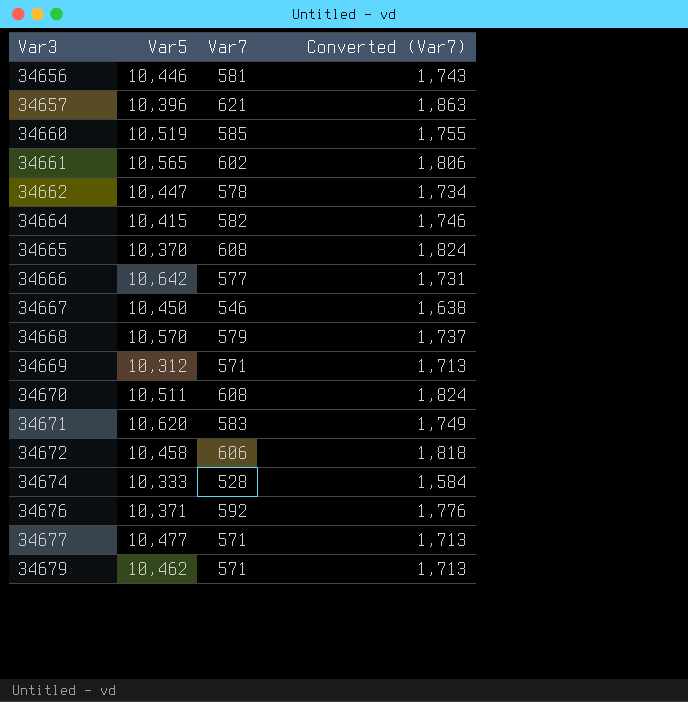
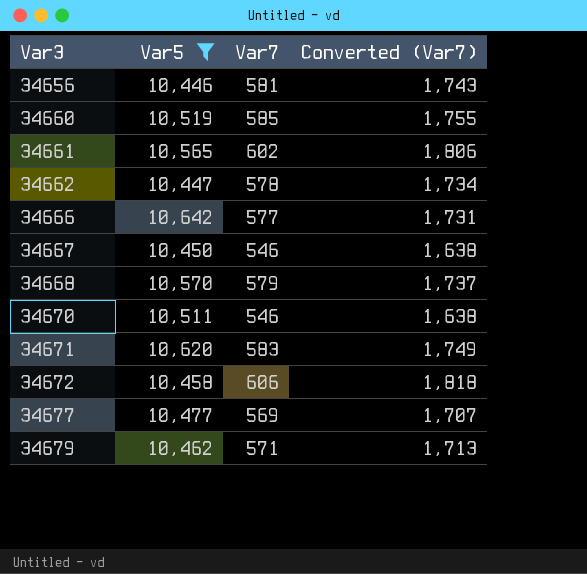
filter: none -> Var5 >= 10,446
34670 | Var7: 608 -> 546
34670 | Converted (Var7): 1,824 -> 1,638
34677 | Var7: 571 -> 569
34677 | Converted (Var7): 1,713 -> 1,707

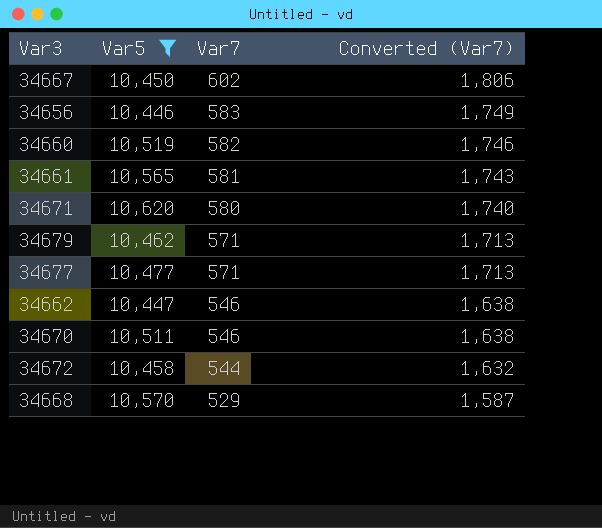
row order: Var3 ascending -> Var7 descending
row 34666: 10,642 | 577 | 1,731 -> none
34667 | Var7: 546 -> 602
34667 | Converted (Var7): 1,638 -> 1,806
34656 | Var7: 581 -> 583
34656 | Converted (Var7): 1,743 -> 1,749
34660 | Var7: 585 -> 582
34660 | Converted (Var7): 1,755 -> 1,746
34661 | Var7: 602 -> 581
34661 | Converted (Var7): 1,806 -> 1,743
34671 | Var7: 583 -> 580
34671 | Converted (Var7): 1,749 -> 1,740
34677 | Var7: 569 -> 571
34677 | Converted (Var7): 1,707 -> 1,713
34662 | Var7: 578 -> 546
34662 | Converted (Var7): 1,734 -> 1,638
34672 | Var7: 606 -> 544
34672 | Converted (Var7): 1,818 -> 1,632
34668 | Var7: 579 -> 529
34668 | Converted (Var7): 1,737 -> 1,587

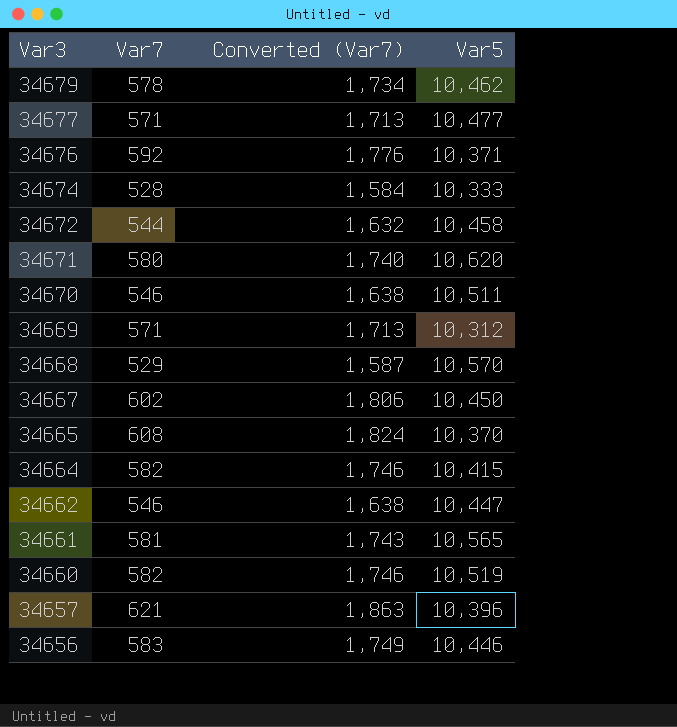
filter: Var5 >= 10,446 -> none
row order: Var7 descending -> Var3 descending
column Var5 | position: 2 -> 4
34679 | Var7: 571 -> 578
34679 | Converted (Var7): 1,713 -> 1,734

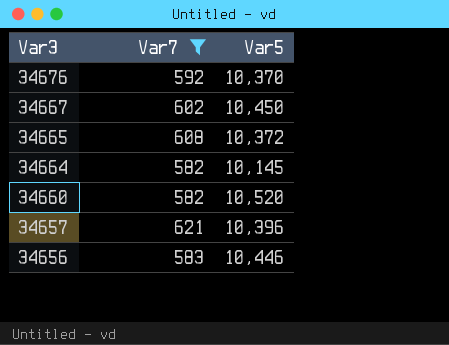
filter: none -> Var7 >= 582
column Converted (Var7) | formula: [Var7] * 3 -> none
34676 | Var5: 10,371 -> 10,370
34665 | Var5: 10,370 -> 10,372
34664 | Var5: 10,415 -> 10,145
34660 | Var5: 10,519 -> 10,520

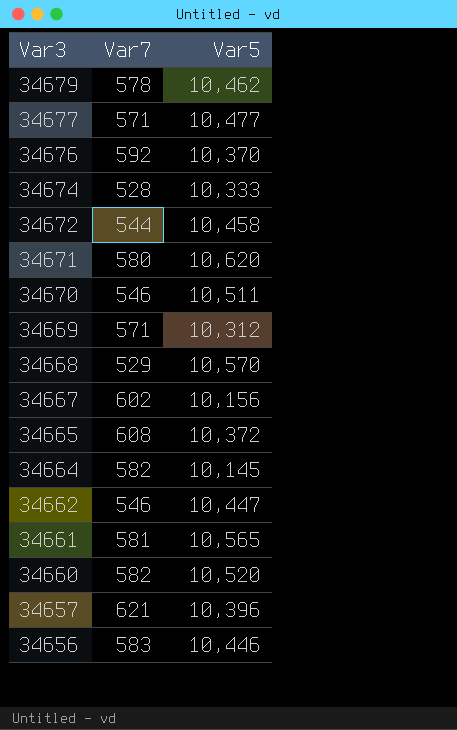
filter: Var7 >= 582 -> none
34667 | Var5: 10,450 -> 10,156

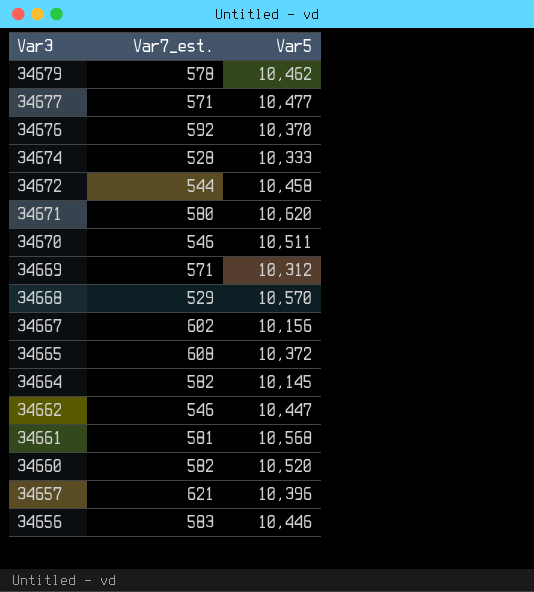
column name: Var7 -> Var7_est.
34661 | Var5: 10,565 -> 10,568

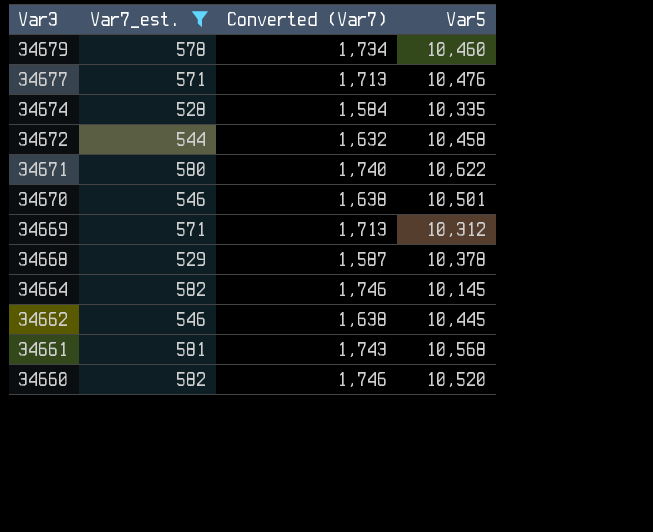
filter: none -> Var7_est. <= 582
column Converted (Var7) | formula: none -> [Var7_est.] * 3
34679 | Var5: 10,462 -> 10,460
34677 | Var5: 10,477 -> 10,476
34674 | Var5: 10,333 -> 10,335
34671 | Var5: 10,620 -> 10,622
34670 | Var5: 10,511 -> 10,501
34668 | Var5: 10,570 -> 10,378
34662 | Var5: 10,447 -> 10,445

